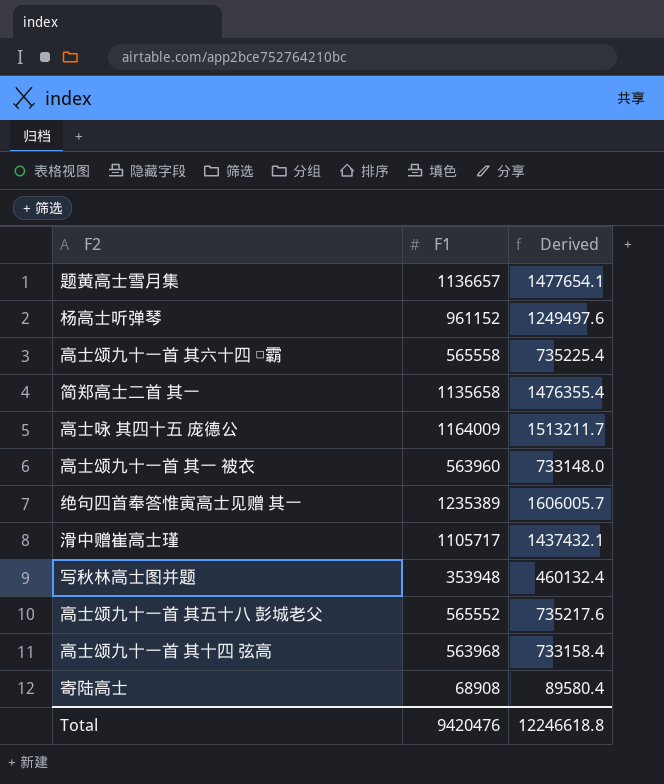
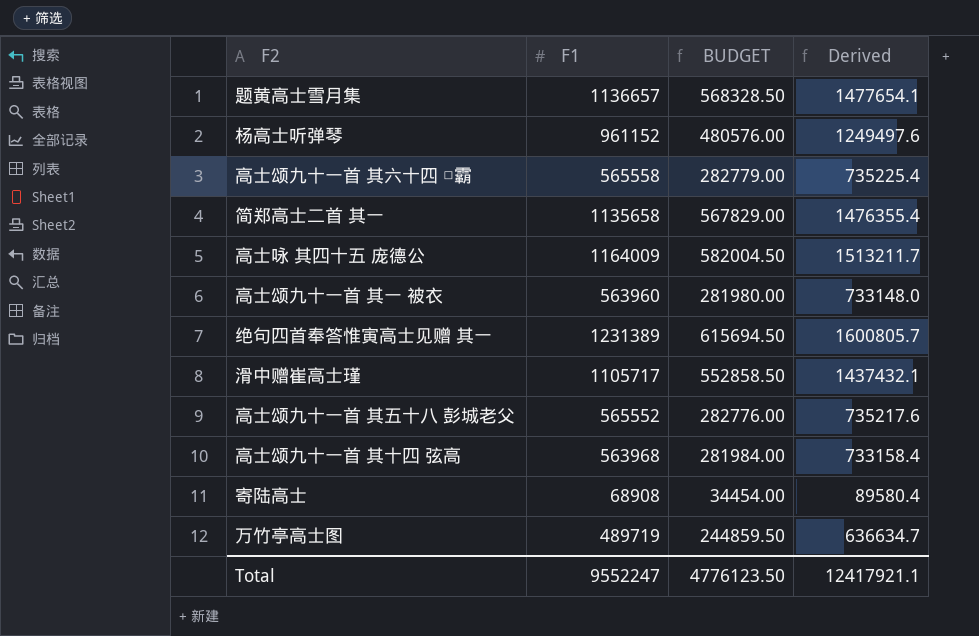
column BUDGET | formula: none -> [F1] * 0.5
row 写秋林高士图并题: 353948 | 460132.4 -> none
绝句四首奉答惟寅高士见赠 其一 | F1: 1235389 -> 1231389
绝句四首奉答惟寅高士见赠 其一 | Derived: 1606005.7 -> 1600805.7
row 万竹亭高士图: none -> 489719 | 244859.50 | 636634.7
Total | F1: 9420476 -> 9552247
Total | Derived: 12246618.8 -> 12417921.1

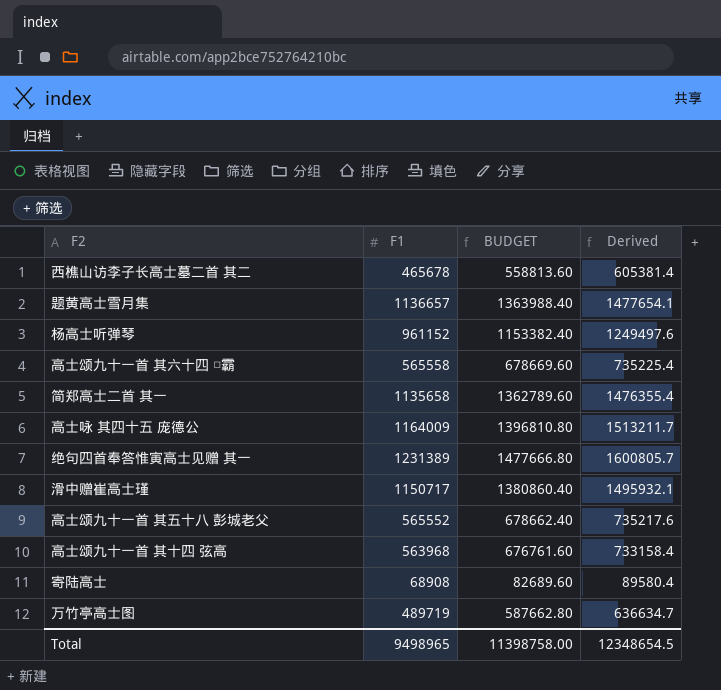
column BUDGET | formula: [F1] * 0.5 -> [F1] * 1.2
row 高士颂九十一首 其一 被衣: 563960 | 281980.00 | 733148.0 -> none
row 西樵山访李子长高士墓二首 其二: none -> 465678 | 558813.60 | 605381.4
滑中赠崔高士瑾 | F1: 1105717 -> 1150717
滑中赠崔高士瑾 | Derived: 1437432.1 -> 1495932.1
Total | F1: 9552247 -> 9498965
Total | BUDGET: 4776123.50 -> 11398758.00
Total | Derived: 12417921.1 -> 12348654.5

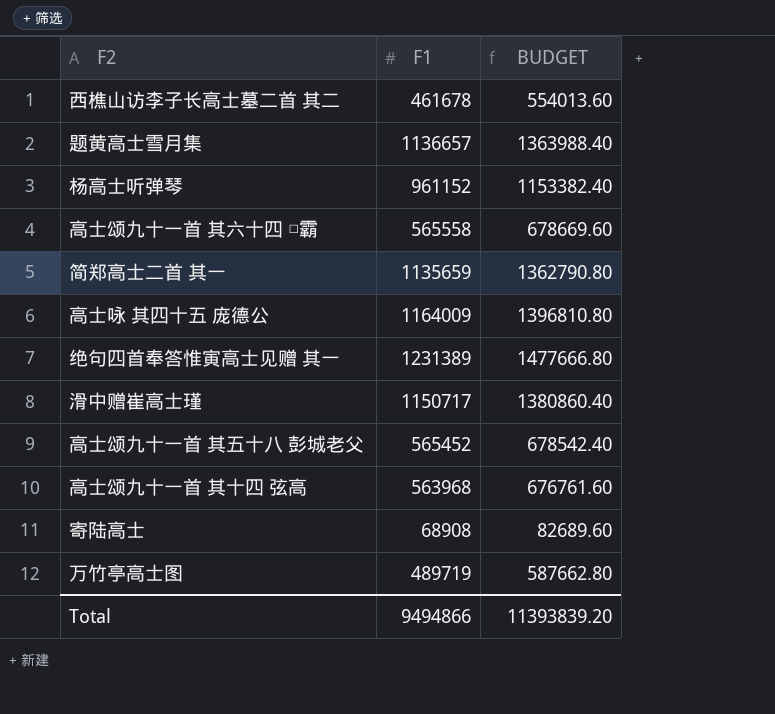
column Derived | formula: [F1] * 1.3 -> none
西樵山访李子长高士墓二首 其二 | F1: 465678 -> 461678
西樵山访李子长高士墓二首 其二 | BUDGET: 558813.60 -> 554013.60
简郑高士二首 其一 | F1: 1135658 -> 1135659
简郑高士二首 其一 | BUDGET: 1362789.60 -> 1362790.80
高士颂九十一首 其五十八 彭城老父 | F1: 565552 -> 565452
高士颂九十一首 其五十八 彭城老父 | BUDGET: 678662.40 -> 678542.40
Total | F1: 9498965 -> 9494866
Total | BUDGET: 11398758.00 -> 11393839.20

